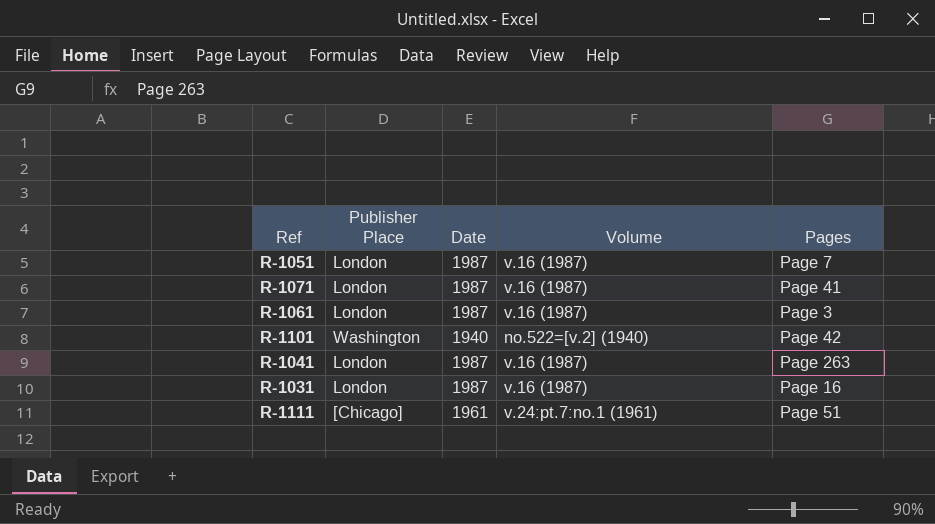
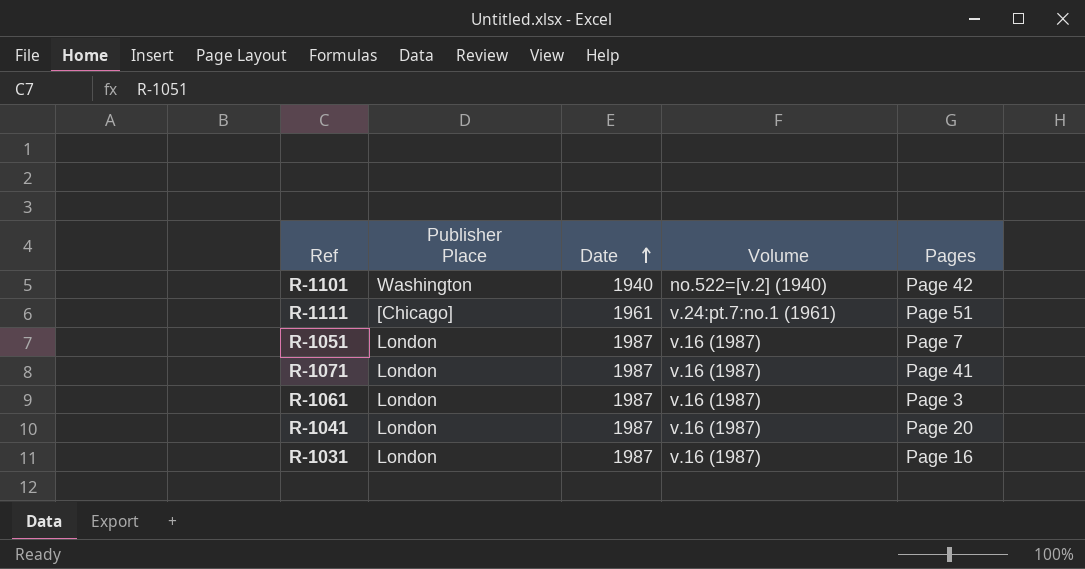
row order: none -> Date ascending
R-1041 | Pages: Page 263 -> Page 20

